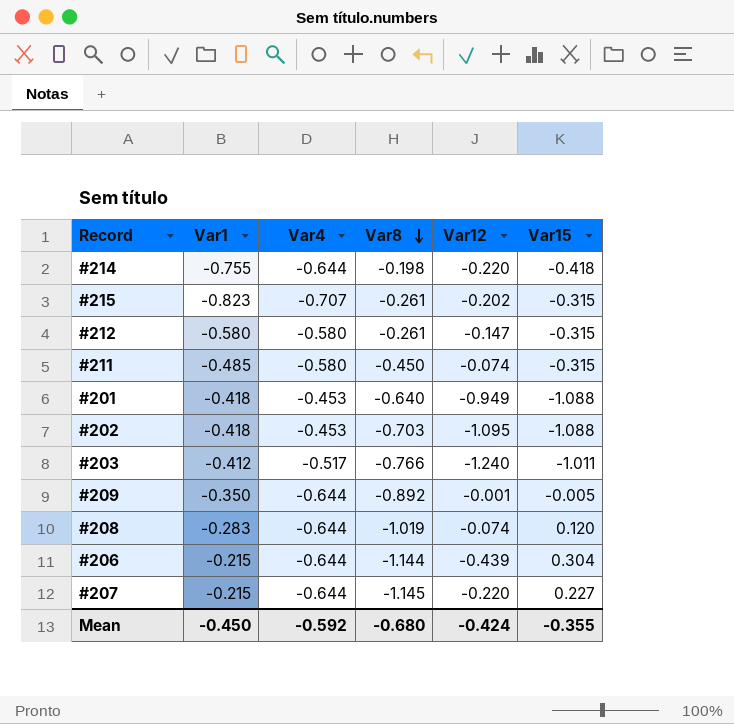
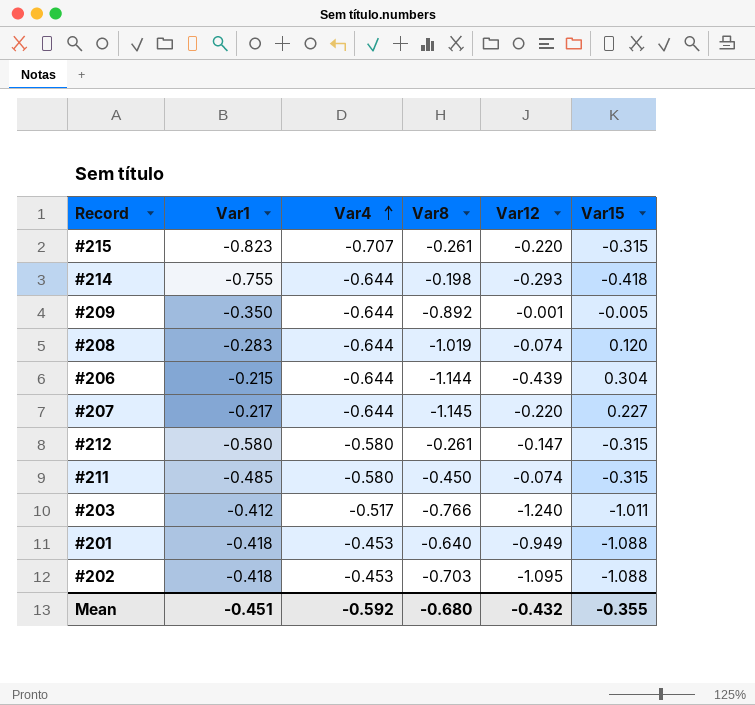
row order: Var8 descending -> Var4 ascending
#215 | Var12: -0.202 -> -0.220
#214 | Var12: -0.220 -> -0.293
#207 | Var1: -0.215 -> -0.217
Mean | Var1: -0.450 -> -0.451
Mean | Var12: -0.424 -> -0.432

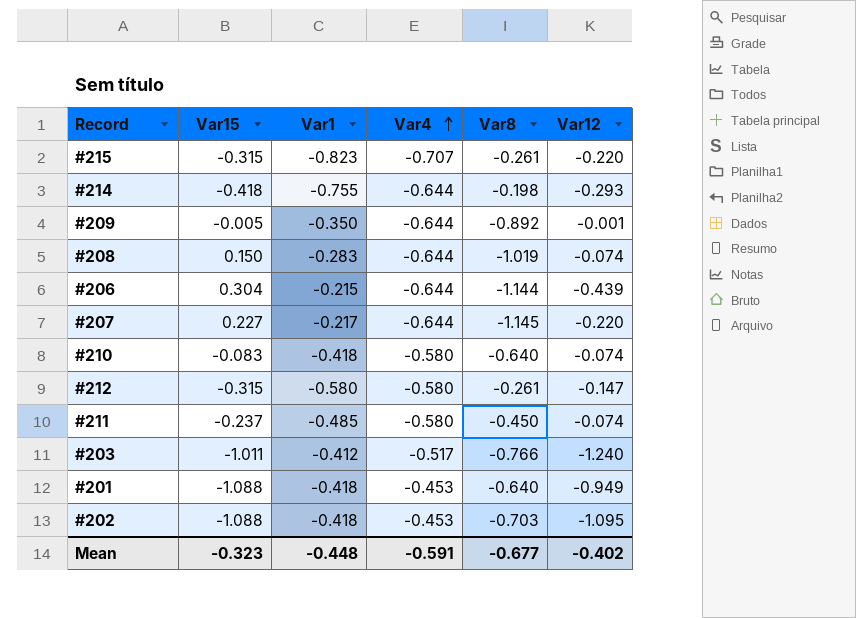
column Var15 | position: 6 -> 2
#208 | Var15: 0.120 -> 0.150
row #210: none -> -0.083 | -0.418 | -0.580 | -0.640 | -0.074
#211 | Var15: -0.315 -> -0.237
Mean | Var15: -0.355 -> -0.323
Mean | Var1: -0.451 -> -0.448
Mean | Var4: -0.592 -> -0.591
Mean | Var8: -0.680 -> -0.677
Mean | Var12: -0.432 -> -0.402

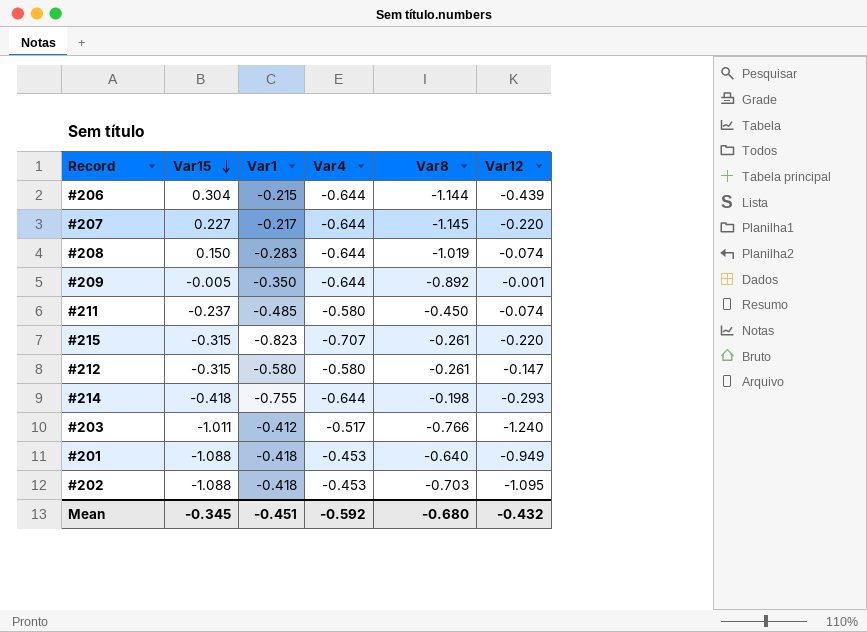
row order: Var4 ascending -> Var15 descending
row #210: -0.083 | -0.418 | -0.580 | -0.640 | -0.074 -> none
Mean | Var15: -0.323 -> -0.345
Mean | Var1: -0.448 -> -0.451
Mean | Var4: -0.591 -> -0.592
Mean | Var8: -0.677 -> -0.680
Mean | Var12: -0.402 -> -0.432

